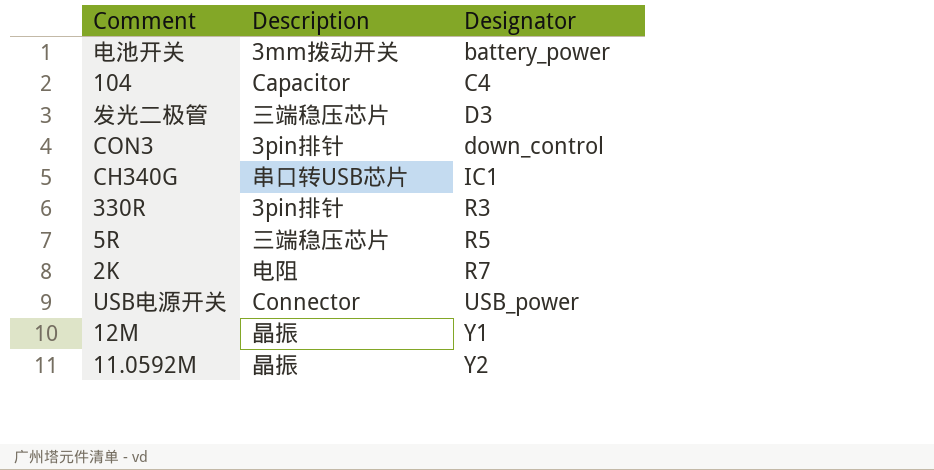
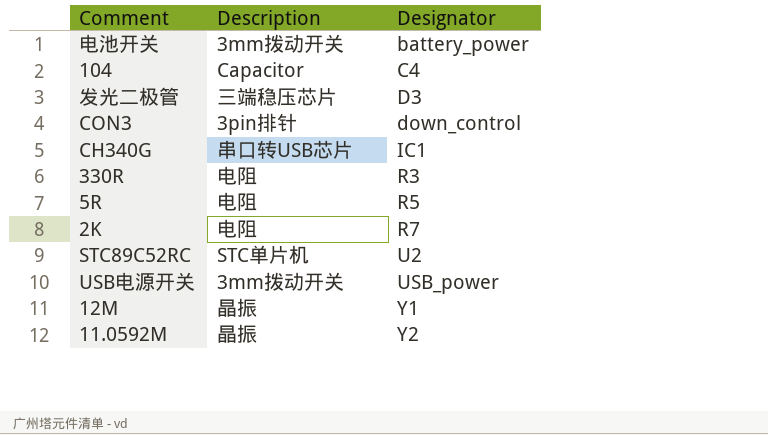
330R | Description: 3pin排针 -> 电阻
5R | Description: 三端稳压芯片 -> 电阻
row STC89C52RC: none -> STC单片机 | U2
USB电源开关 | Description: Connector -> 3mm拨动开关

